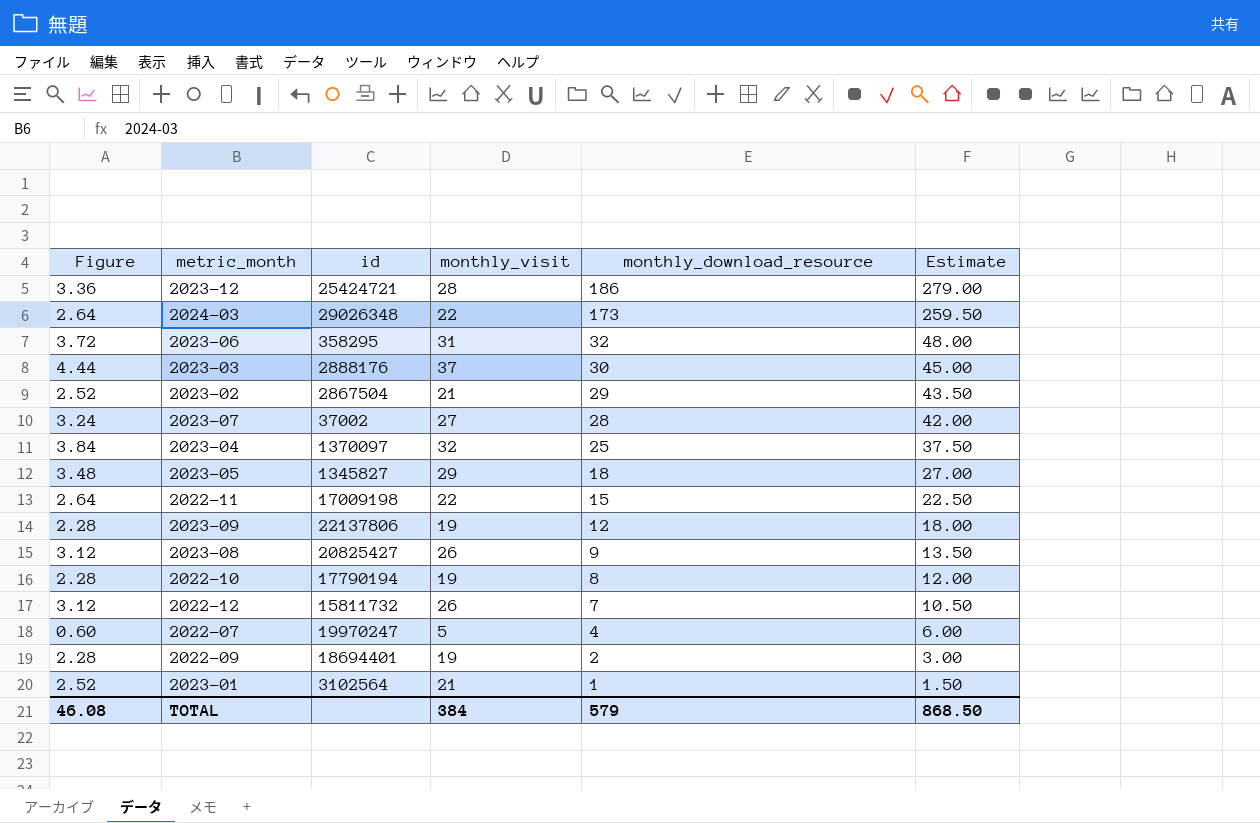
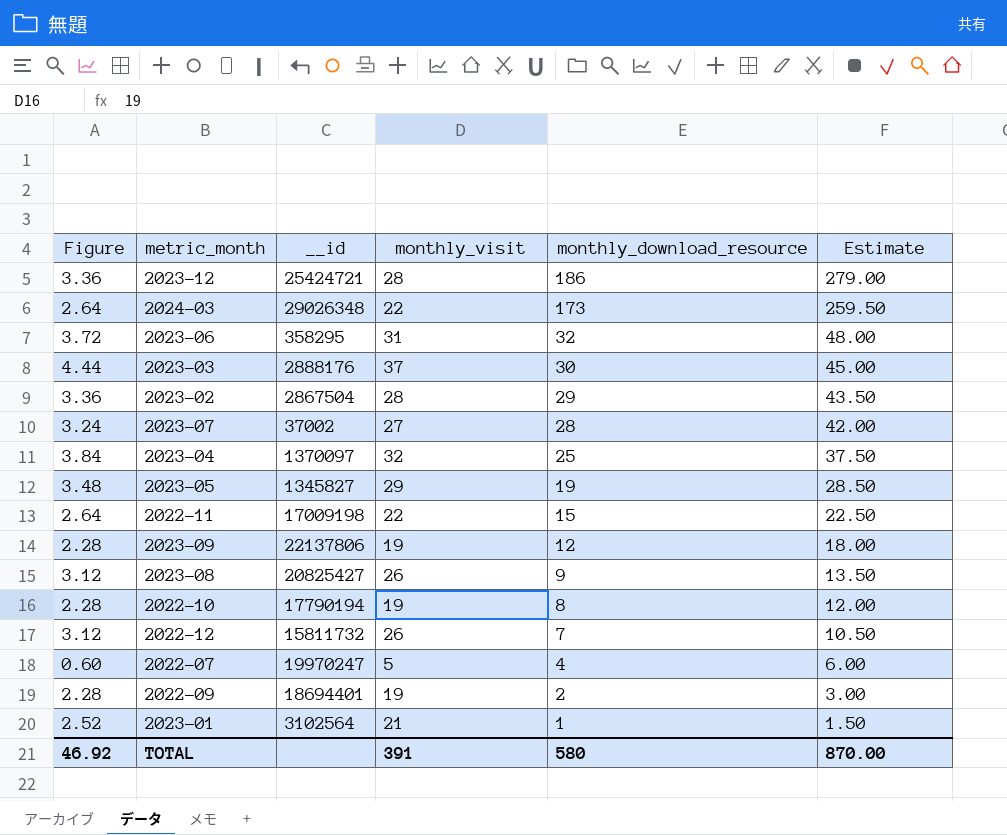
column name: id -> __id
2023-02 | Figure: 2.52 -> 3.36
2023-02 | monthly_visit: 21 -> 28
2023-05 | monthly_download_resource: 18 -> 19
2023-05 | Estimate: 27.00 -> 28.50
TOTAL | Figure: 46.08 -> 46.92
TOTAL | monthly_visit: 384 -> 391
TOTAL | monthly_download_resource: 579 -> 580
TOTAL | Estimate: 868.50 -> 870.00

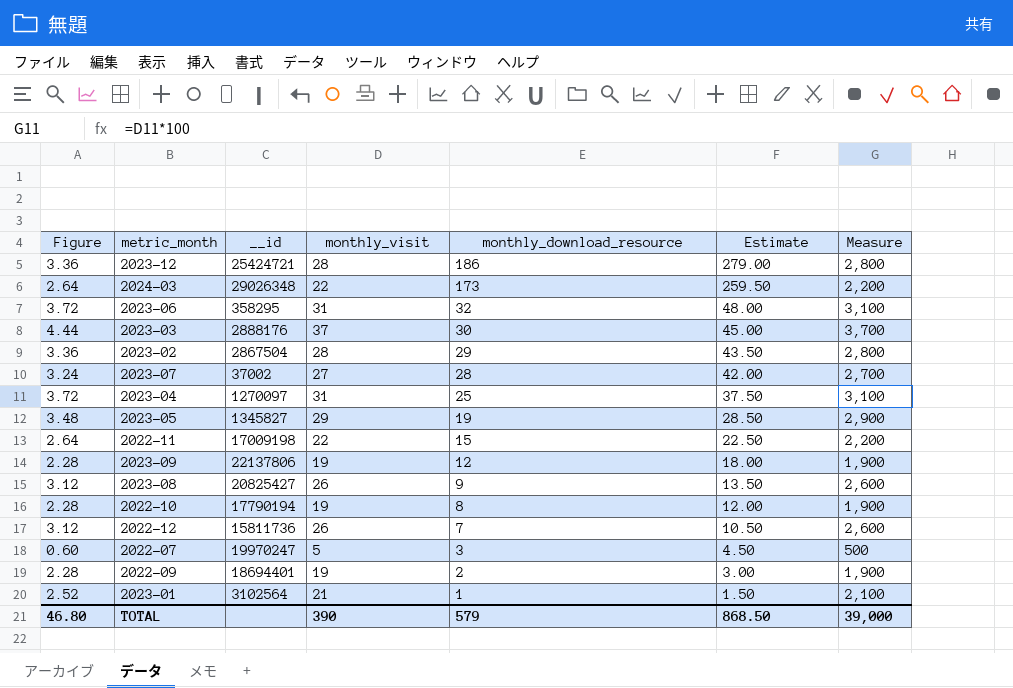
column Measure | formula: none -> [monthly_visit] * 100
2023-04 | Figure: 3.84 -> 3.72
2023-04 | __id: 1370097 -> 1270097
2023-04 | monthly_visit: 32 -> 31
2022-12 | __id: 15811732 -> 15811736
2022-07 | monthly_download_resource: 4 -> 3
2022-07 | Estimate: 6.00 -> 4.50
TOTAL | Figure: 46.92 -> 46.80
TOTAL | monthly_visit: 391 -> 390
TOTAL | monthly_download_resource: 580 -> 579
TOTAL | Estimate: 870.00 -> 868.50

